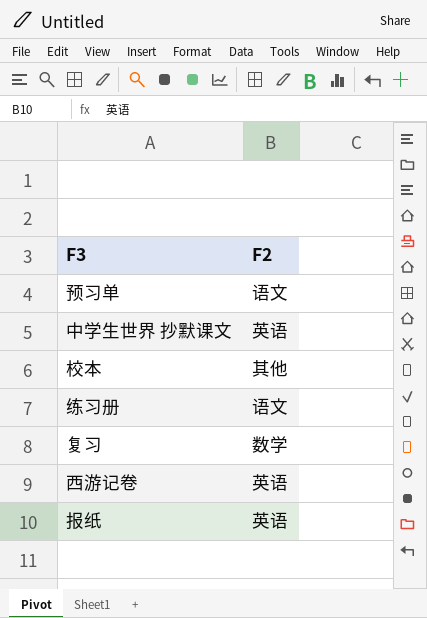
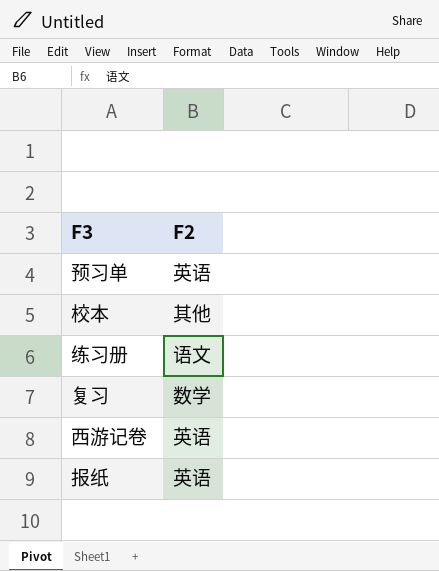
row 中学生世界 抄默课文: 英语 -> none
预习单 | F2: 语文 -> 英语

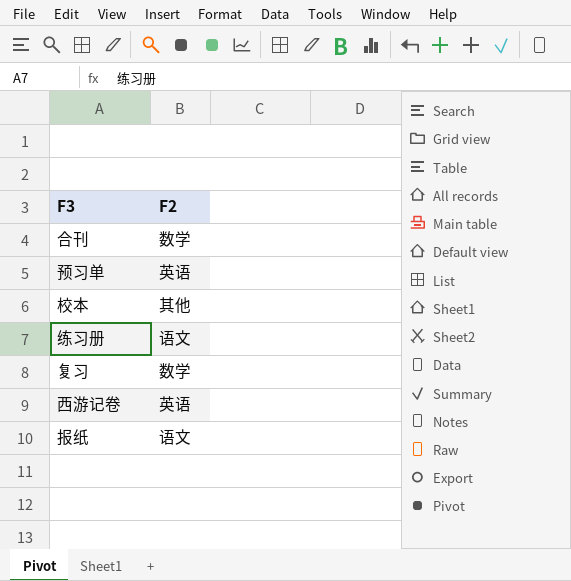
row 合刊: none -> 数学
报纸 | F2: 英语 -> 语文

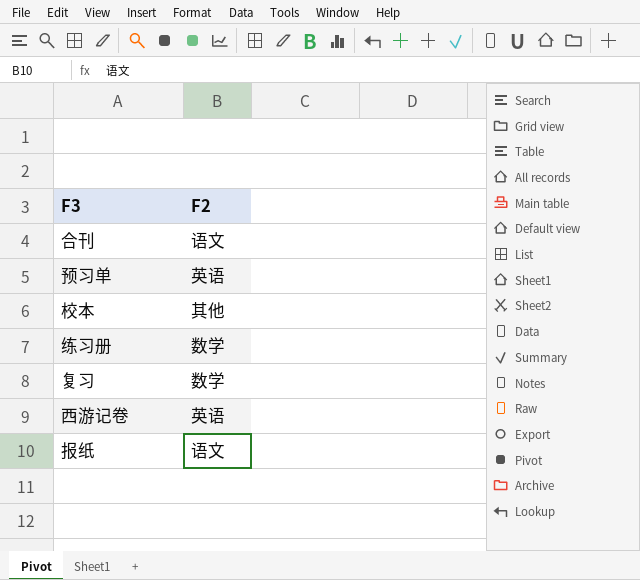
合刊 | F2: 数学 -> 语文
练习册 | F2: 语文 -> 数学

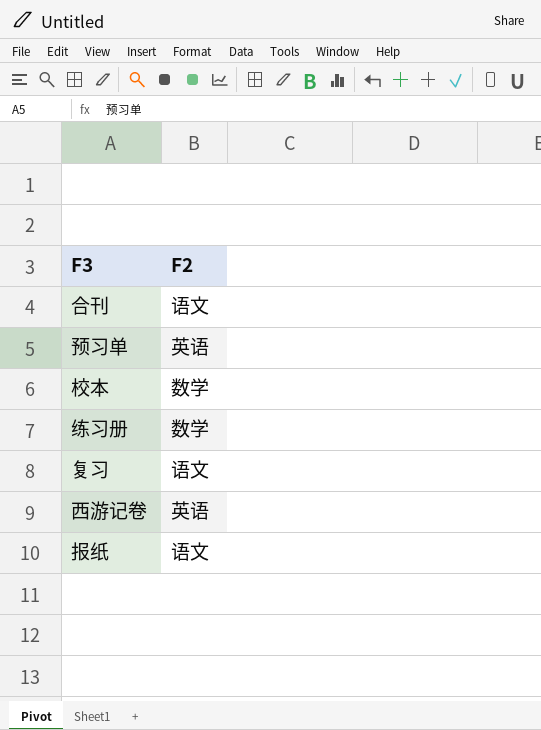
校本 | F2: 其他 -> 数学
复习 | F2: 数学 -> 语文

